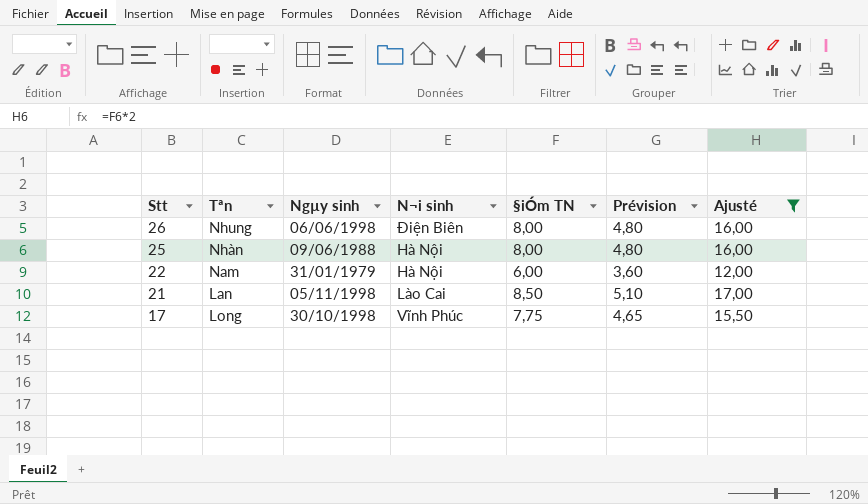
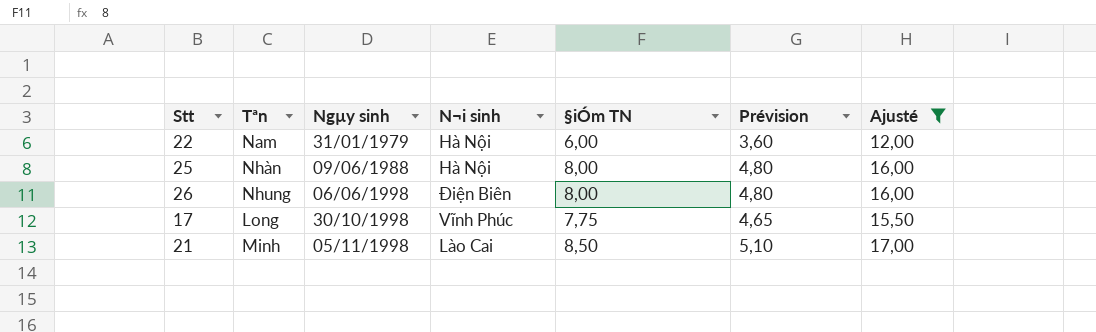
row order: Stt descending -> Ngµy sinh ascending
21 | Tªn: Lan -> Minh

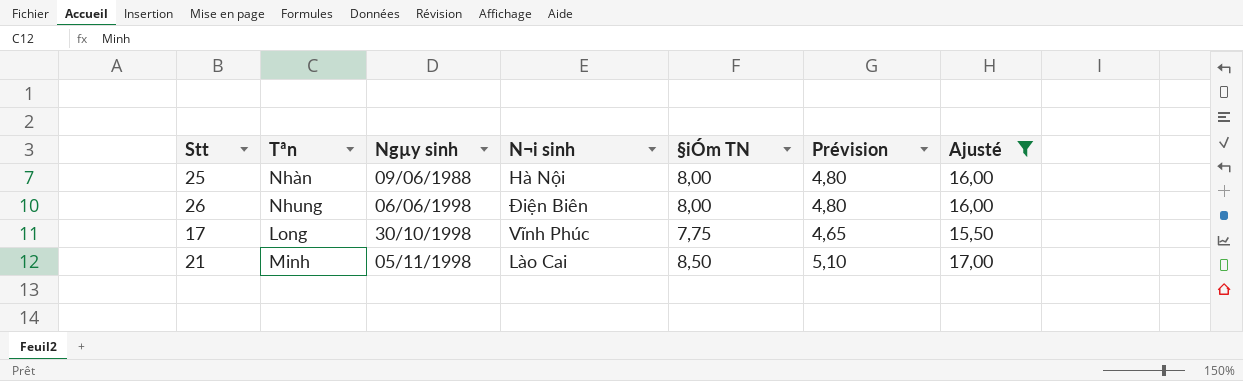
row 22: Nam | 31/01/1979 | Hà Nội | 6,00 | 3,60 | 12,00 -> none

